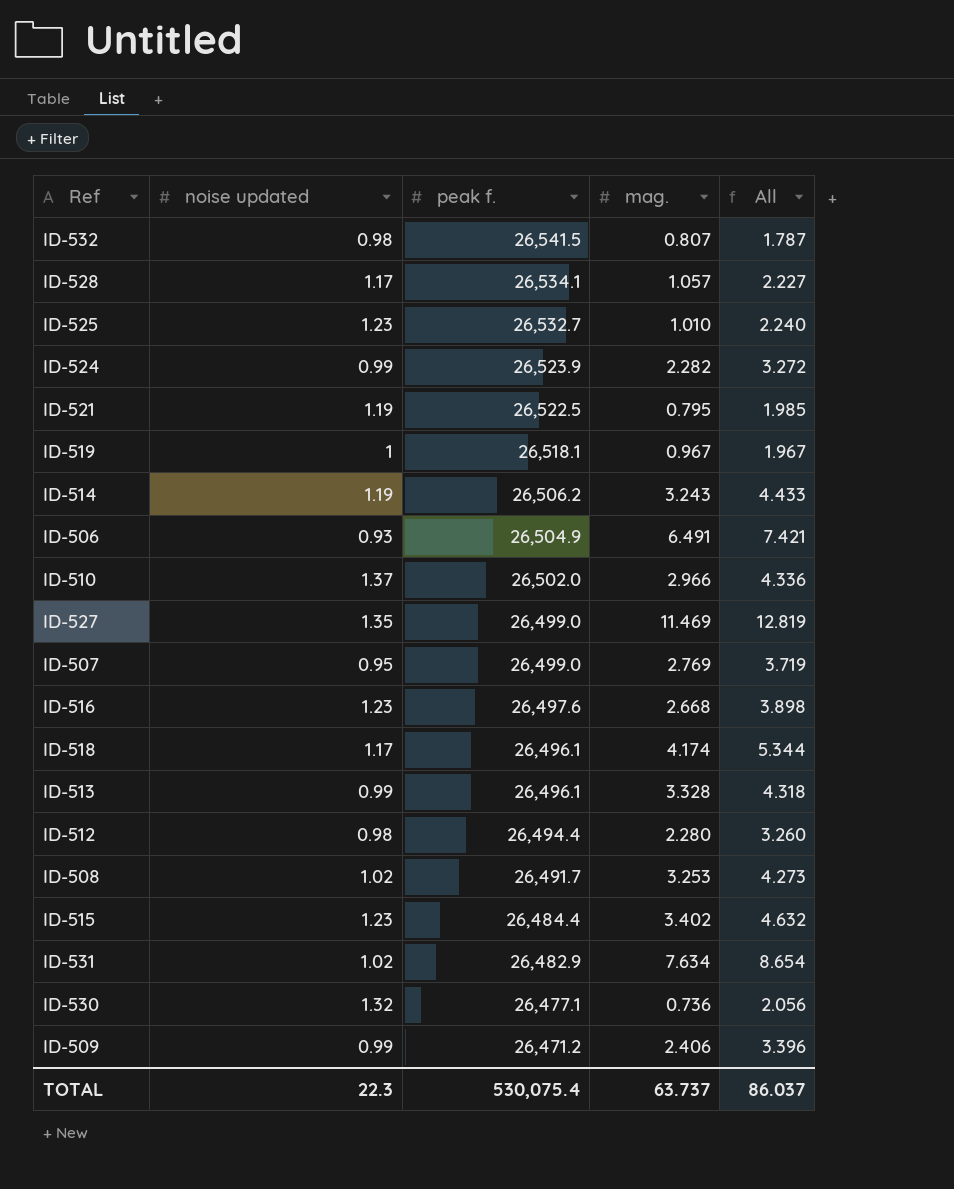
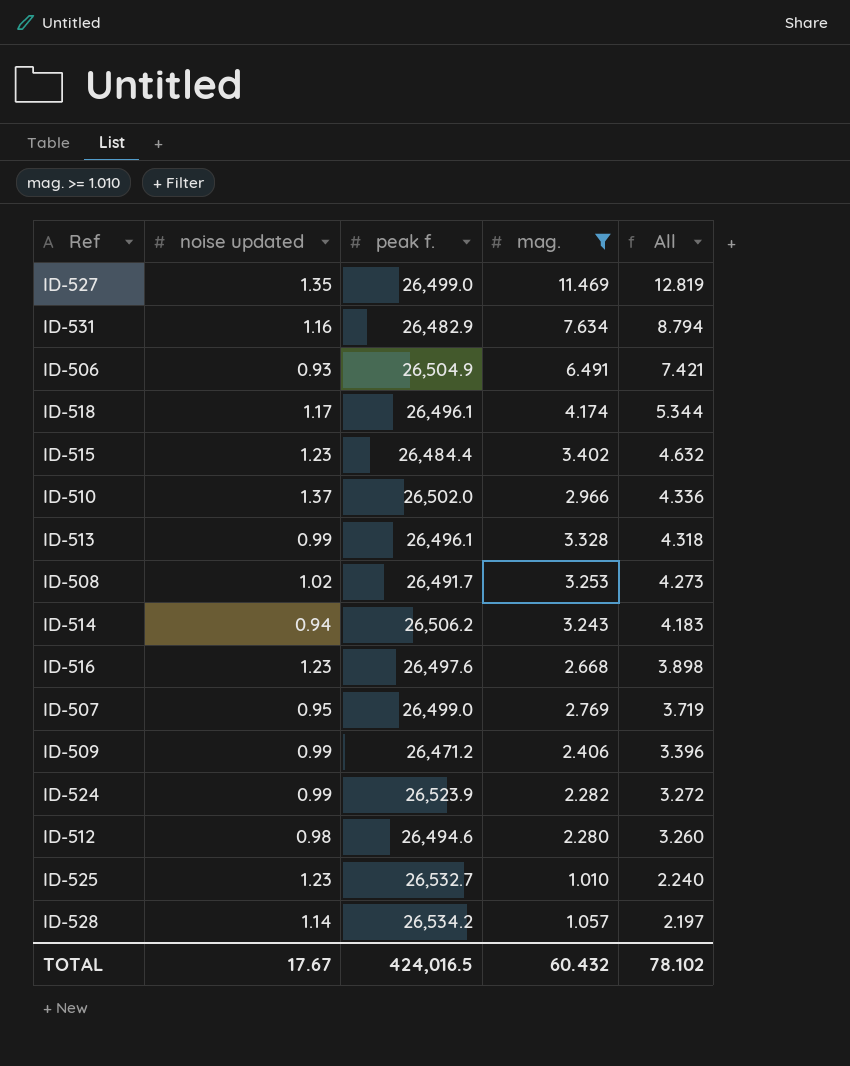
filter: none -> mag. >= 1.010
row order: peak f. descending -> All descending
ID-531 | noise updated: 1.02 -> 1.16
ID-531 | All: 8.654 -> 8.794
ID-514 | noise updated: 1.19 -> 0.94
ID-514 | All: 4.433 -> 4.183
ID-512 | peak f.: 26,494.4 -> 26,494.6
ID-528 | noise updated: 1.17 -> 1.14
ID-528 | peak f.: 26,534.1 -> 26,534.2
ID-528 | All: 2.227 -> 2.197
TOTAL | noise updated: 22.3 -> 17.67
TOTAL | peak f.: 530,075.4 -> 424,016.5
TOTAL | mag.: 63.737 -> 60.432
TOTAL | All: 86.037 -> 78.102

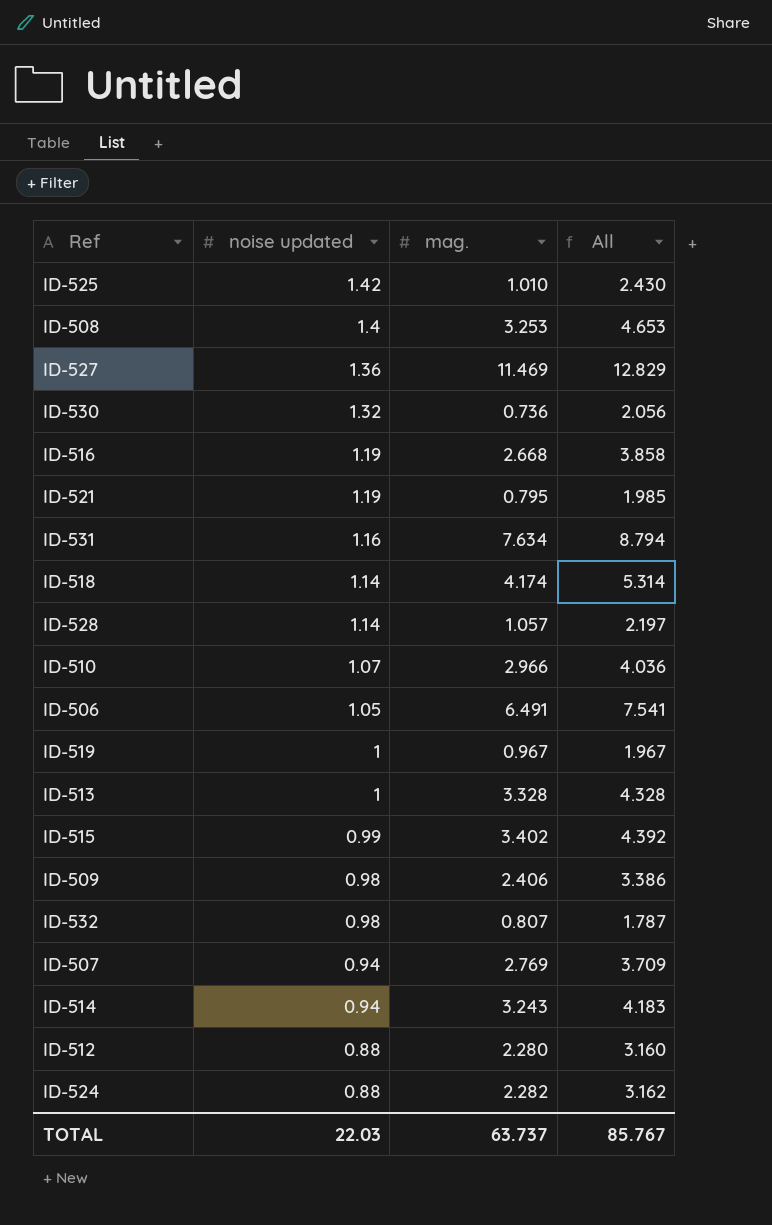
filter: mag. >= 1.010 -> none
row order: All descending -> noise updated descending
column peak f. | position: 3 -> none
ID-525 | noise updated: 1.23 -> 1.42
ID-525 | All: 2.240 -> 2.430
ID-508 | noise updated: 1.02 -> 1.4
ID-508 | All: 4.273 -> 4.653
ID-527 | noise updated: 1.35 -> 1.36
ID-527 | All: 12.819 -> 12.829
ID-516 | noise updated: 1.23 -> 1.19
ID-516 | All: 3.898 -> 3.858
ID-518 | noise updated: 1.17 -> 1.14
ID-518 | All: 5.344 -> 5.314
ID-510 | noise updated: 1.37 -> 1.07
ID-510 | All: 4.336 -> 4.036
ID-506 | noise updated: 0.93 -> 1.05
ID-506 | All: 7.421 -> 7.541
ID-513 | noise updated: 0.99 -> 1
ID-513 | All: 4.318 -> 4.328
ID-515 | noise updated: 1.23 -> 0.99
ID-515 | All: 4.632 -> 4.392
ID-509 | noise updated: 0.99 -> 0.98
ID-509 | All: 3.396 -> 3.386
ID-507 | noise updated: 0.95 -> 0.94
ID-507 | All: 3.719 -> 3.709
ID-512 | noise updated: 0.98 -> 0.88
ID-512 | All: 3.260 -> 3.160
ID-524 | noise updated: 0.99 -> 0.88
ID-524 | All: 3.272 -> 3.162
TOTAL | noise updated: 17.67 -> 22.03
TOTAL | mag.: 60.432 -> 63.737
TOTAL | All: 78.102 -> 85.767

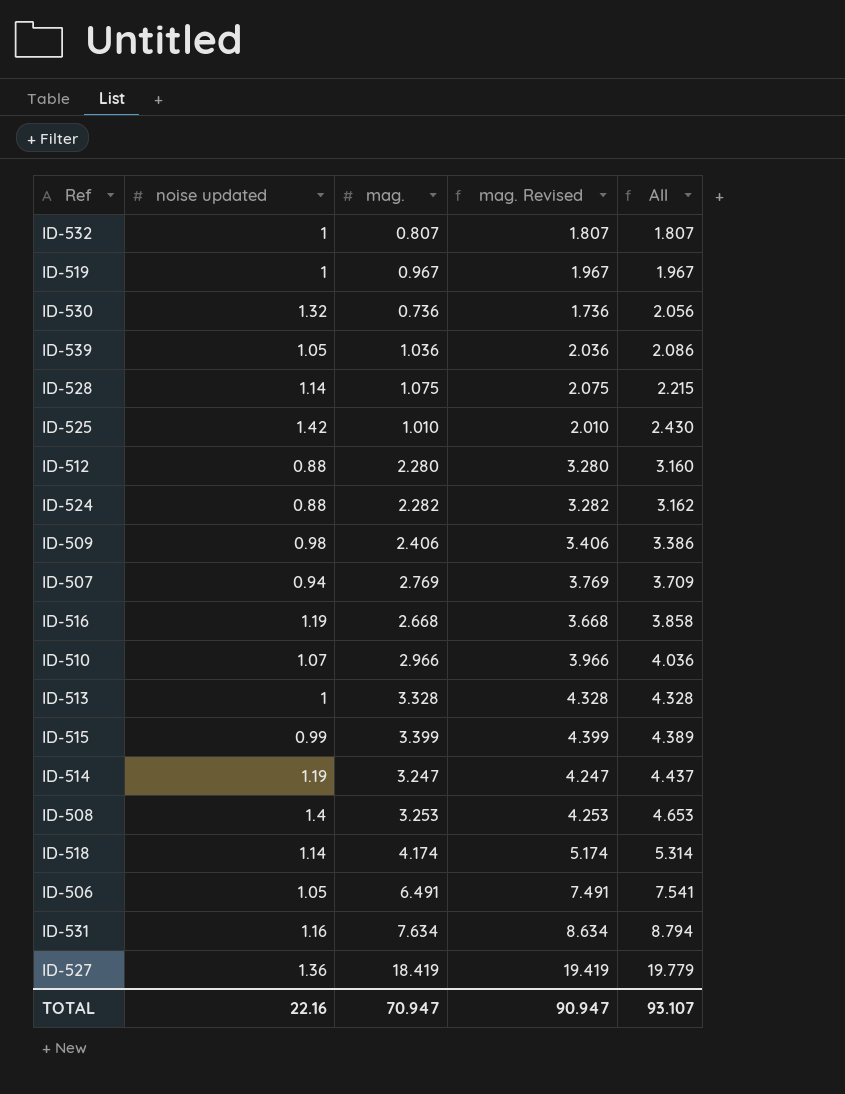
row order: noise updated descending -> All ascending
column mag. Revised | formula: none -> [mag.] + 1
row ID-521: 1.19 | 0.795 | 1.985 -> none
ID-532 | noise updated: 0.98 -> 1
ID-532 | All: 1.787 -> 1.807
row ID-539: none -> 1.05 | 1.036 | 2.036 | 2.086
ID-528 | mag.: 1.057 -> 1.075
ID-528 | All: 2.197 -> 2.215
ID-515 | mag.: 3.402 -> 3.399
ID-515 | All: 4.392 -> 4.389
ID-514 | noise updated: 0.94 -> 1.19
ID-514 | mag.: 3.243 -> 3.247
ID-514 | All: 4.183 -> 4.437
ID-527 | mag.: 11.469 -> 18.419
ID-527 | All: 12.829 -> 19.779
TOTAL | noise updated: 22.03 -> 22.16
TOTAL | mag.: 63.737 -> 70.947
TOTAL | All: 85.767 -> 93.107

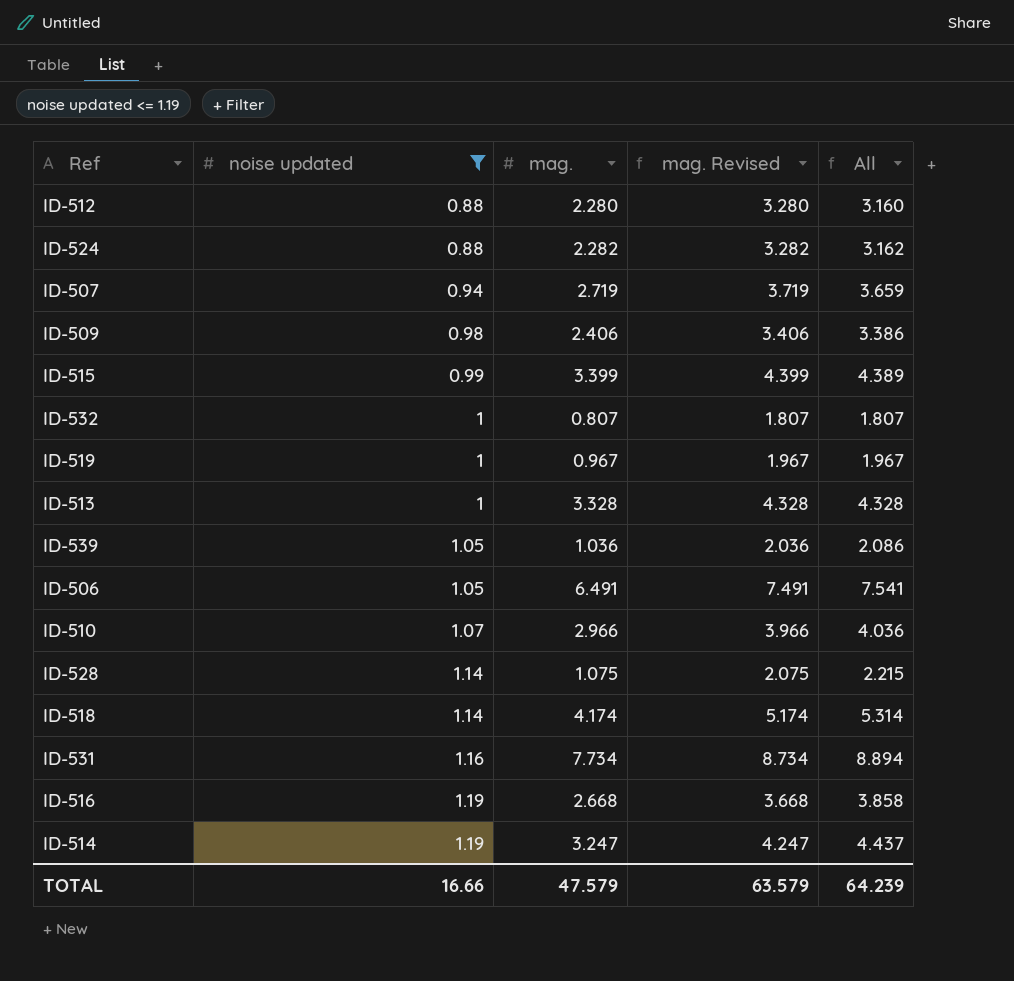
filter: none -> noise updated <= 1.19
row order: All ascending -> noise updated ascending
ID-507 | mag.: 2.769 -> 2.719
ID-507 | mag. Revised: 3.769 -> 3.719
ID-507 | All: 3.709 -> 3.659
ID-531 | mag.: 7.634 -> 7.734
ID-531 | mag. Revised: 8.634 -> 8.734
ID-531 | All: 8.794 -> 8.894
TOTAL | noise updated: 22.16 -> 16.66
TOTAL | mag.: 70.947 -> 47.579
TOTAL | mag. Revised: 90.947 -> 63.579
TOTAL | All: 93.107 -> 64.239

